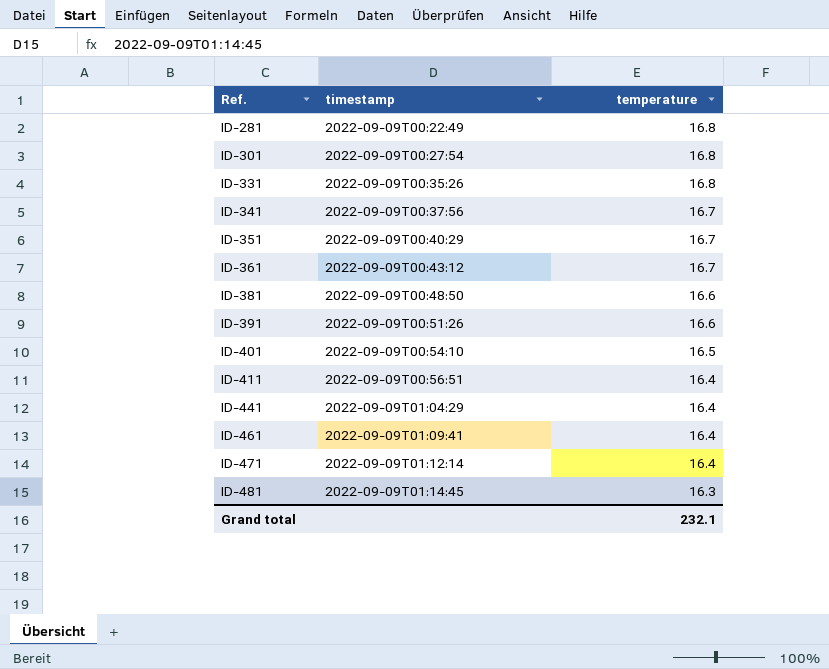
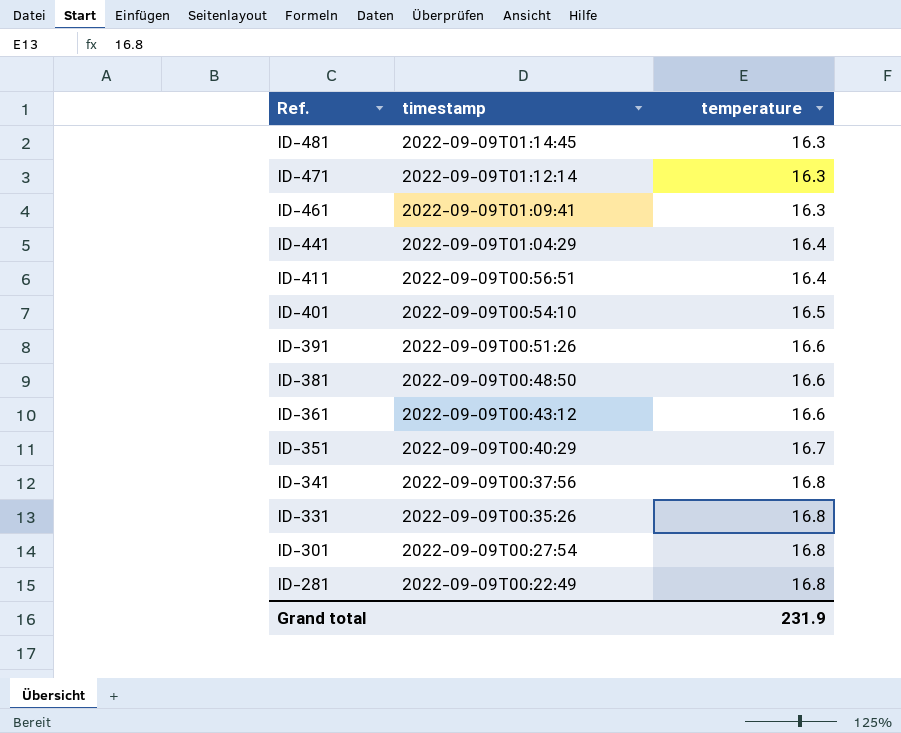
row order: Ref. ascending -> Ref. descending
ID-471 | temperature: 16.4 -> 16.3
ID-461 | temperature: 16.4 -> 16.3
ID-361 | temperature: 16.7 -> 16.6
ID-341 | temperature: 16.7 -> 16.8
Grand total | temperature: 232.1 -> 231.9

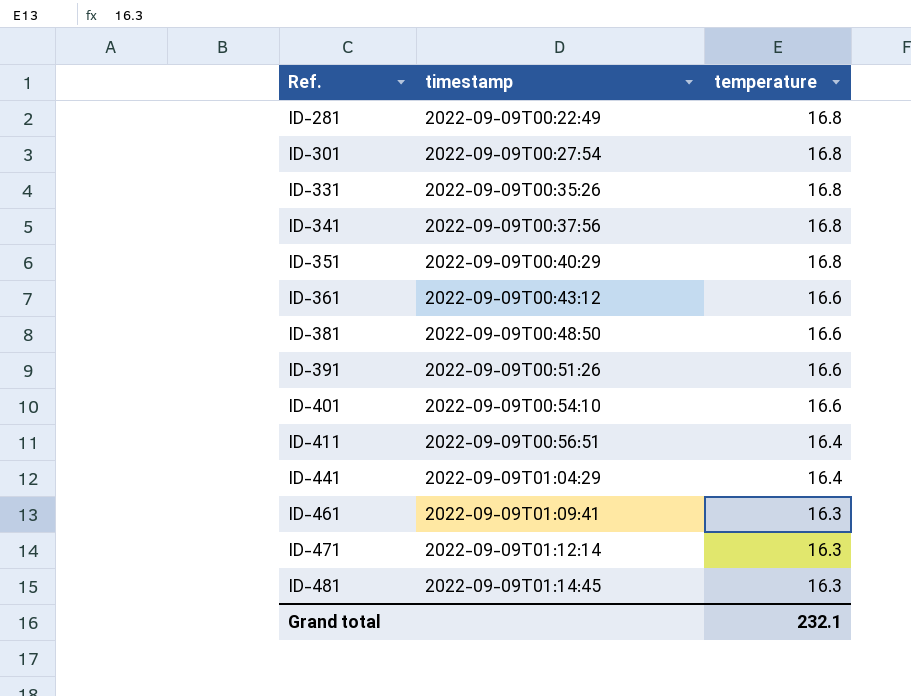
row order: Ref. descending -> Ref. ascending
ID-351 | temperature: 16.7 -> 16.8
ID-401 | temperature: 16.5 -> 16.6
Grand total | temperature: 231.9 -> 232.1

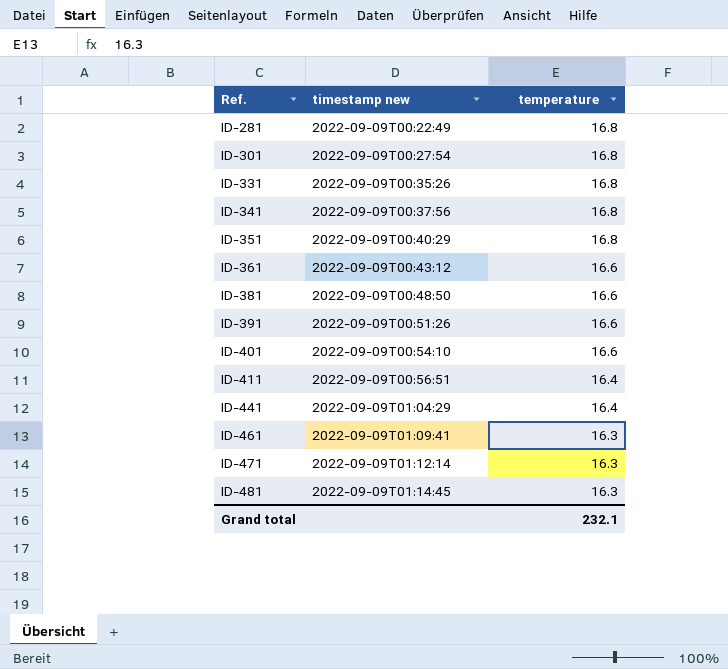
column name: timestamp -> timestamp new

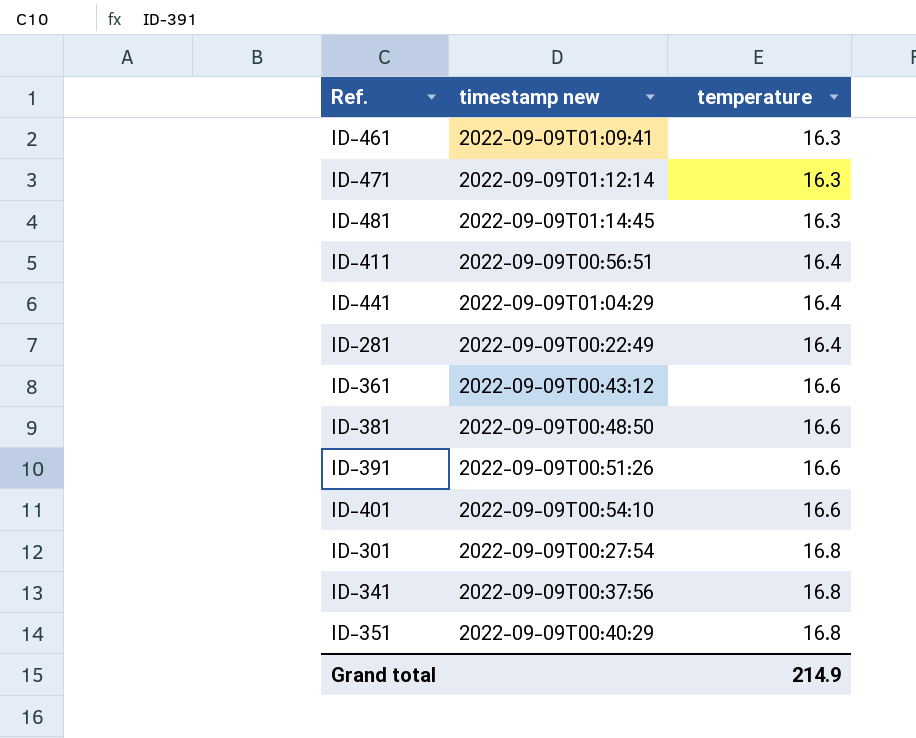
row order: Ref. ascending -> temperature ascending
row ID-331: 2022-09-09T00:35:26 | 16.8 -> none
ID-281 | temperature: 16.8 -> 16.4
Grand total | temperature: 232.1 -> 214.9

